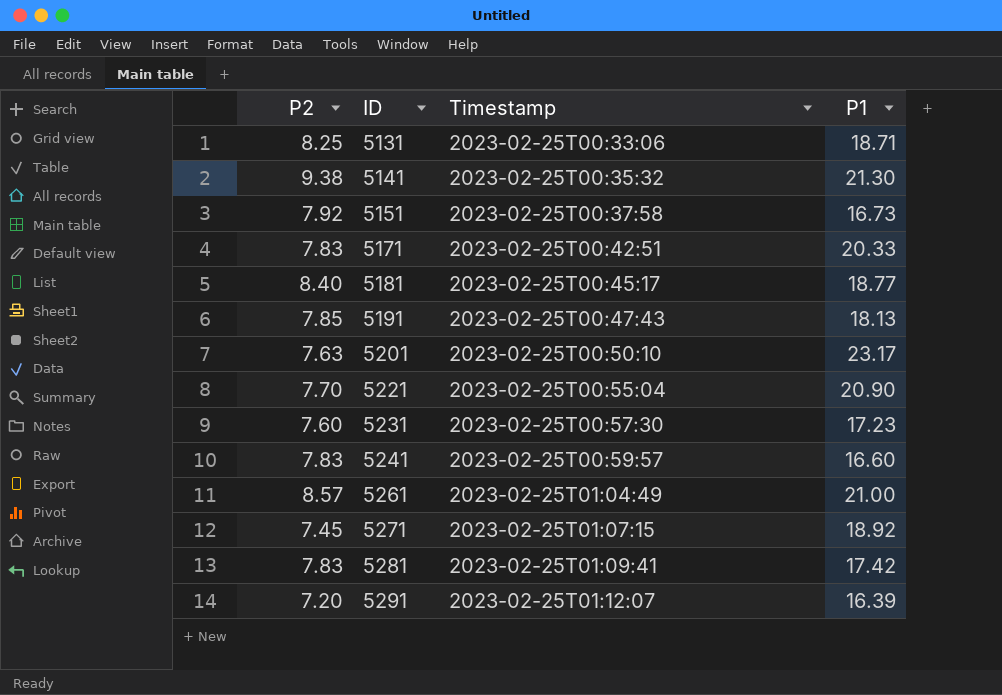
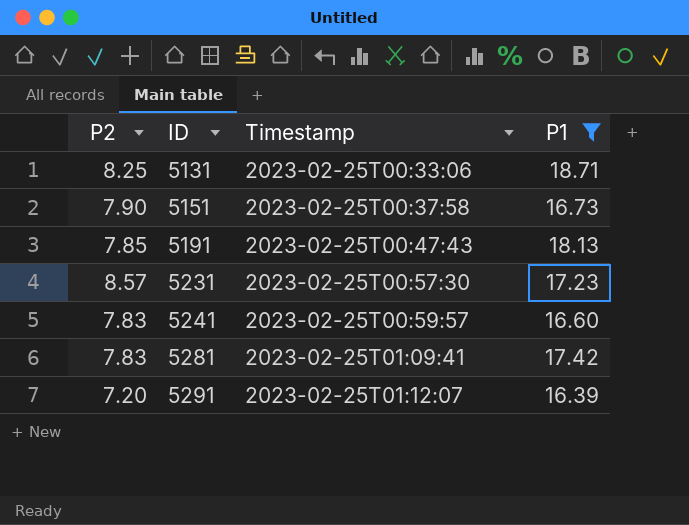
filter: none -> P1 <= 18.71
5151 | P2: 7.92 -> 7.90
5231 | P2: 7.60 -> 8.57

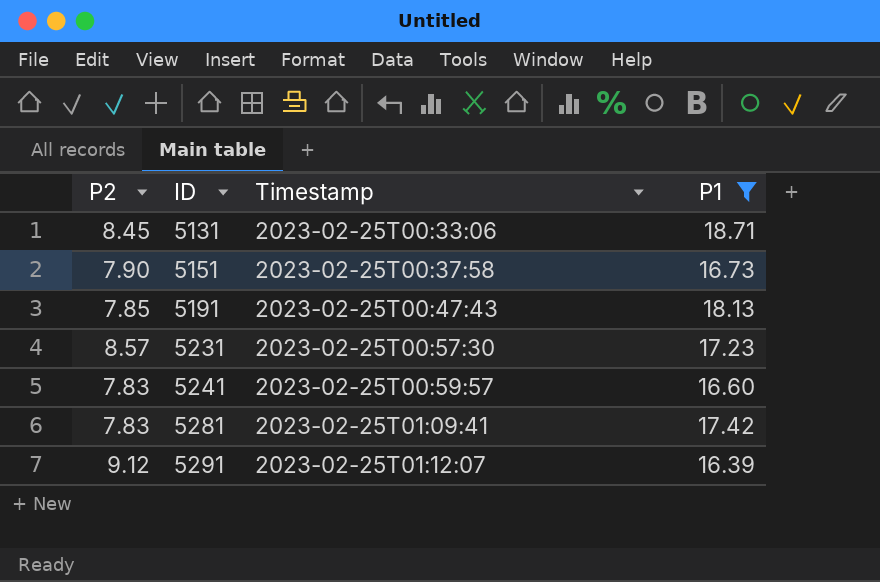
5131 | P2: 8.25 -> 8.45
5291 | P2: 7.20 -> 9.12

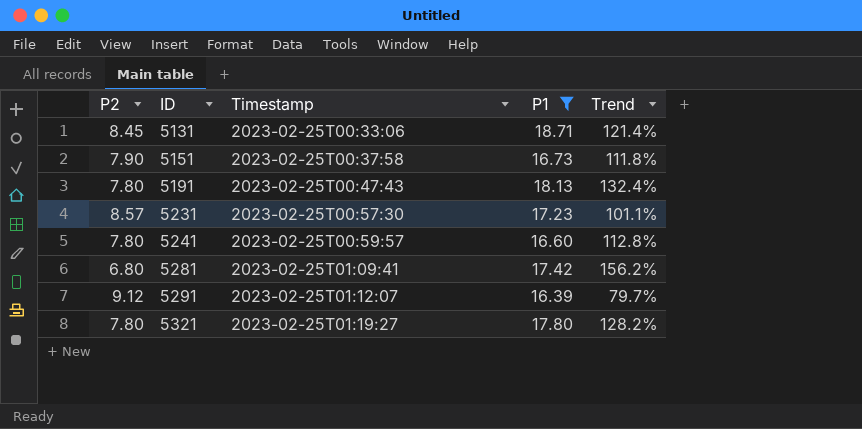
column Trend | formula: none -> ([P1] - [P2]) / [P2]
5191 | P2: 7.85 -> 7.80
5241 | P2: 7.83 -> 7.80
5281 | P2: 7.83 -> 6.80
row 5321: none -> 7.80 | 2023-02-25T01:19:27 | 17.80 | 128.2%

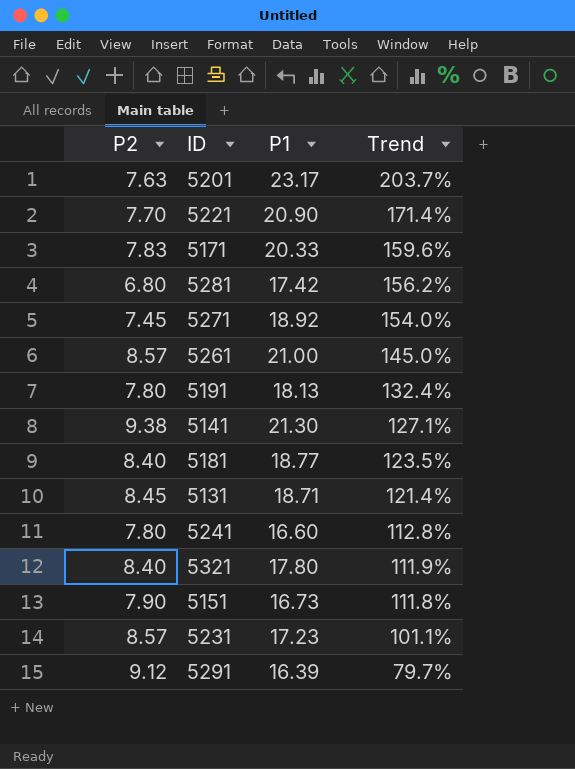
filter: P1 <= 18.71 -> none
row order: ID ascending -> Trend descending
column Timestamp | position: 3 -> none
5321 | P2: 7.80 -> 8.40
5321 | Trend: 128.2% -> 111.9%

